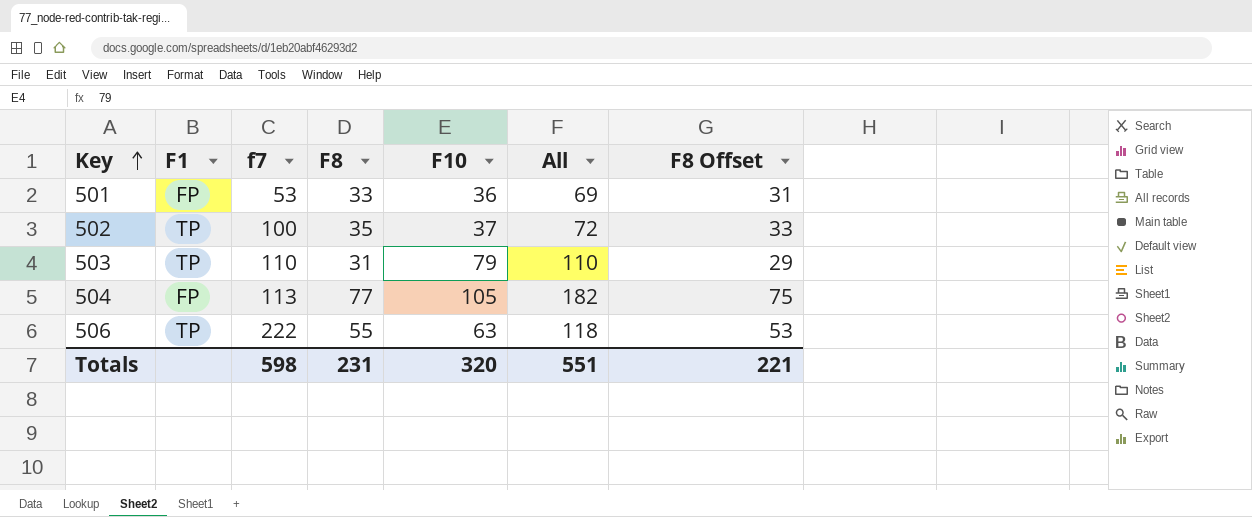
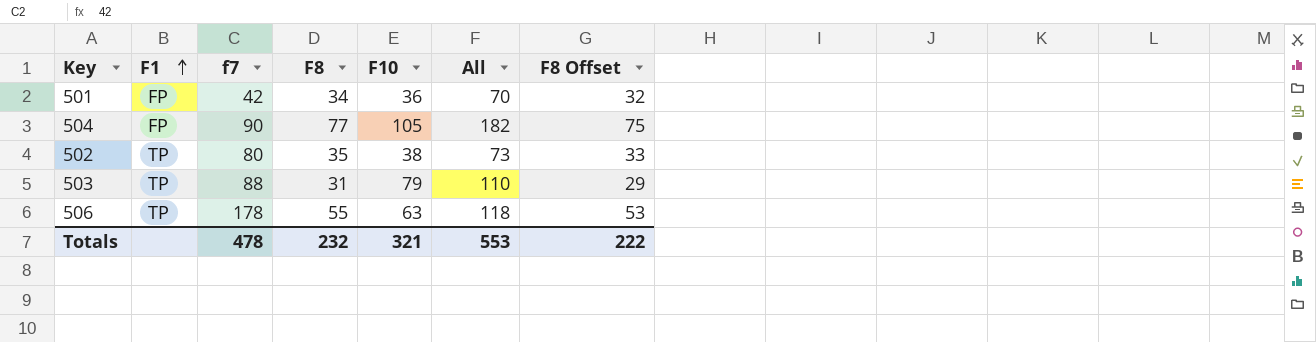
row order: Key ascending -> F1 ascending
501 | f7: 53 -> 42
501 | F8: 33 -> 34
501 | All: 69 -> 70
501 | F8 Offset: 31 -> 32
504 | f7: 113 -> 90
502 | f7: 100 -> 80
502 | F10: 37 -> 38
502 | All: 72 -> 73
503 | f7: 110 -> 88
506 | f7: 222 -> 178
Totals | f7: 598 -> 478
Totals | F8: 231 -> 232
Totals | F10: 320 -> 321
Totals | All: 551 -> 553
Totals | F8 Offset: 221 -> 222

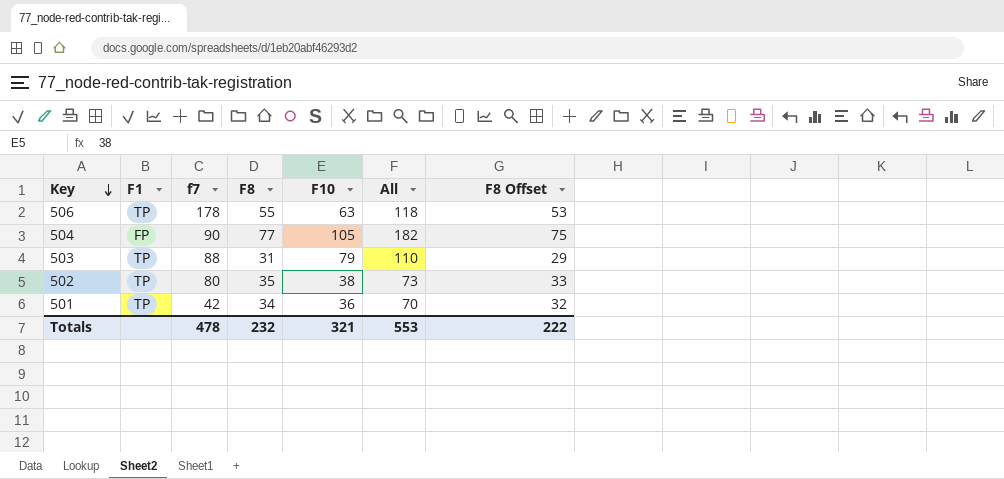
row order: F1 ascending -> Key descending
501 | F1: FP -> TP

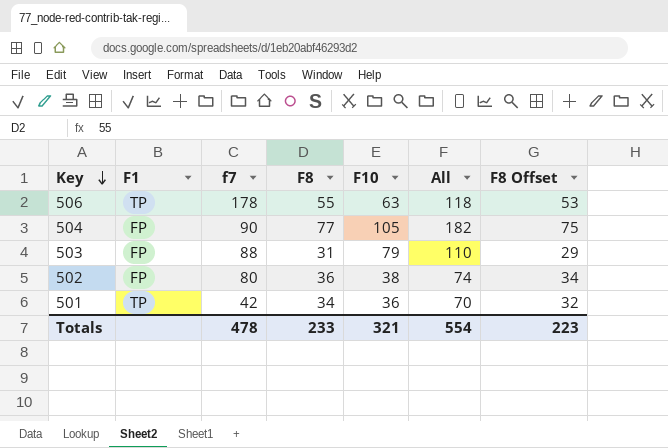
503 | F1: TP -> FP
502 | F1: TP -> FP
502 | F8: 35 -> 36
502 | All: 73 -> 74
502 | F8 Offset: 33 -> 34
Totals | F8: 232 -> 233
Totals | All: 553 -> 554
Totals | F8 Offset: 222 -> 223

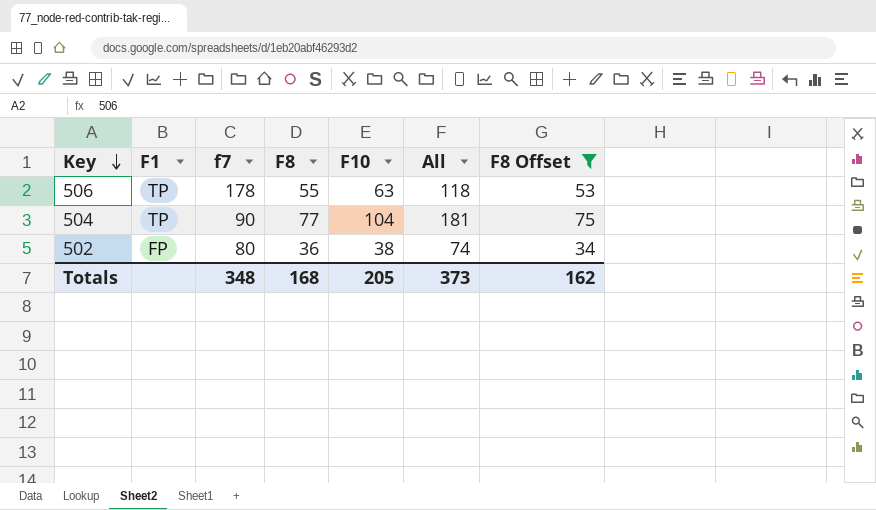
filter: none -> F8 Offset >= 34
504 | F1: FP -> TP
504 | F10: 105 -> 104
504 | All: 182 -> 181
Totals | f7: 478 -> 348
Totals | F8: 233 -> 168
Totals | F10: 321 -> 205
Totals | All: 554 -> 373
Totals | F8 Offset: 223 -> 162

